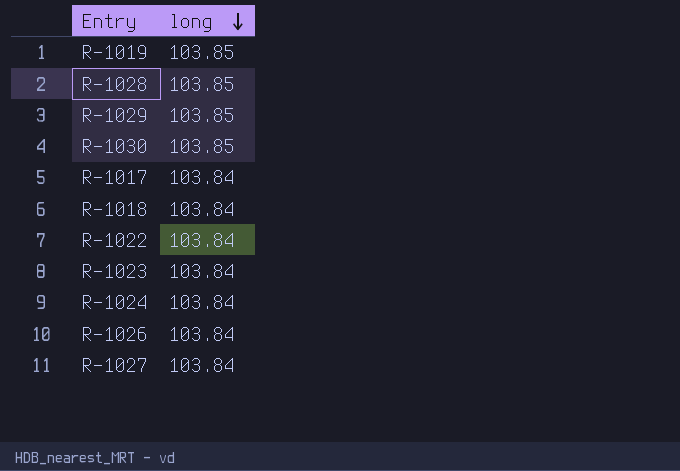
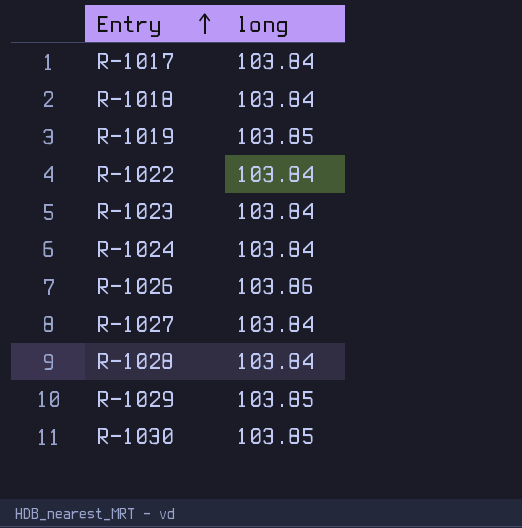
row order: long descending -> Entry ascending
R-1026 | long: 103.84 -> 103.86
R-1028 | long: 103.85 -> 103.84

